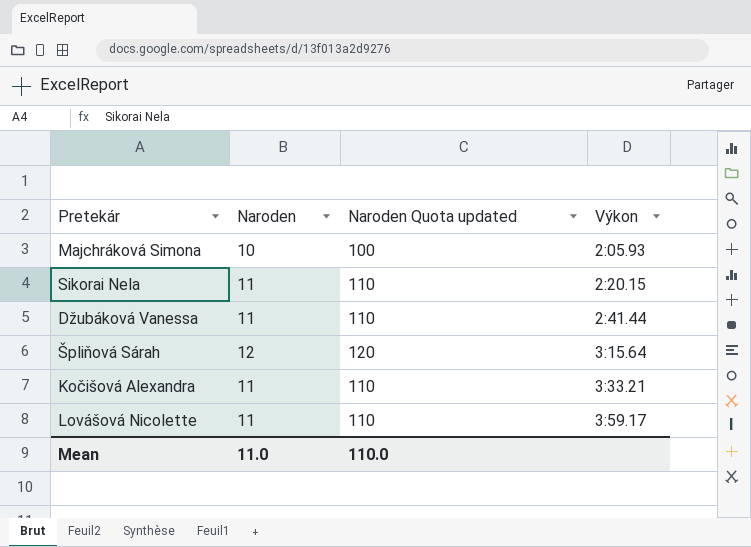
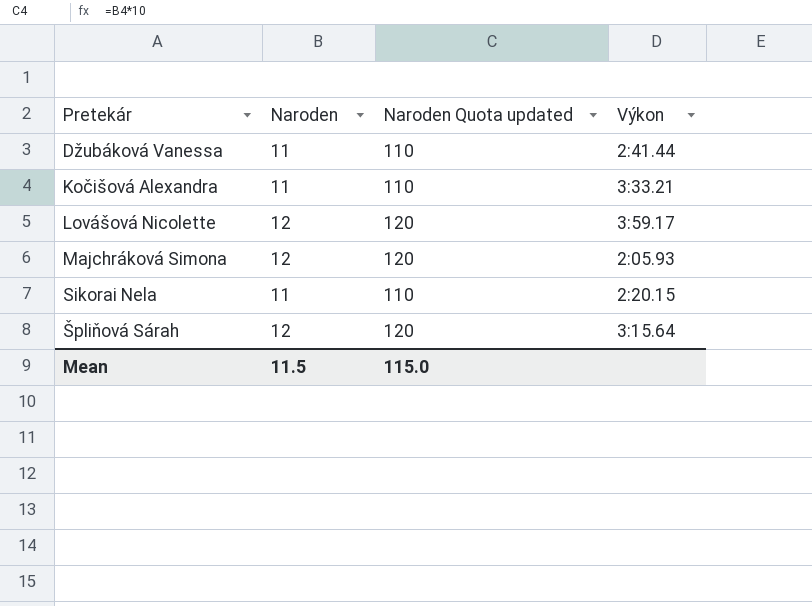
row order: Výkon ascending -> Pretekár ascending
Lovášová Nicolette | Naroden: 11 -> 12
Lovášová Nicolette | Naroden Quota updated: 110 -> 120
Majchráková Simona | Naroden: 10 -> 12
Majchráková Simona | Naroden Quota updated: 100 -> 120
Mean | Naroden: 11.0 -> 11.5
Mean | Naroden Quota updated: 110.0 -> 115.0

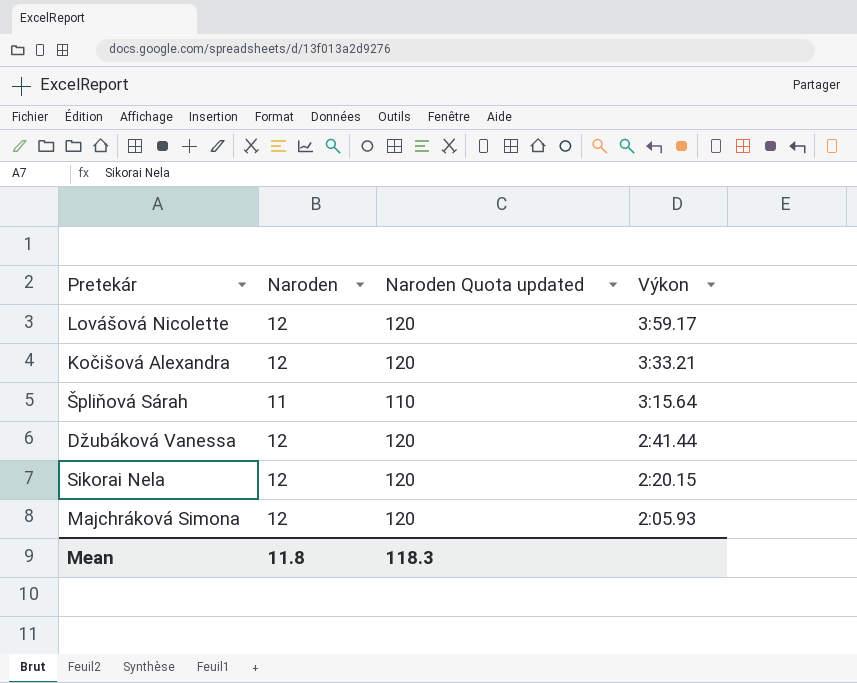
row order: Pretekár ascending -> Výkon descending
Kočišová Alexandra | Naroden: 11 -> 12
Kočišová Alexandra | Naroden Quota updated: 110 -> 120
Špliňová Sárah | Naroden: 12 -> 11
Špliňová Sárah | Naroden Quota updated: 120 -> 110
Džubáková Vanessa | Naroden: 11 -> 12
Džubáková Vanessa | Naroden Quota updated: 110 -> 120
Sikorai Nela | Naroden: 11 -> 12
Sikorai Nela | Naroden Quota updated: 110 -> 120
Mean | Naroden: 11.5 -> 11.8
Mean | Naroden Quota updated: 115.0 -> 118.3

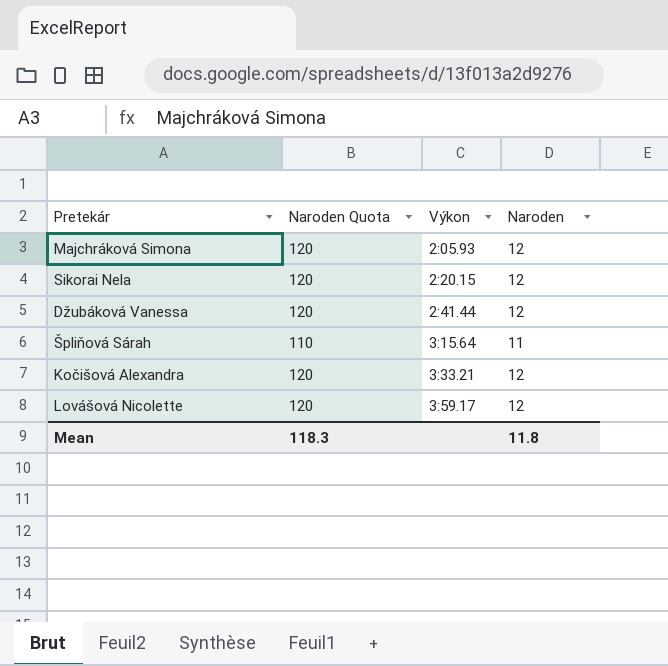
row order: Výkon descending -> Výkon ascending
column name: Naroden Quota updated -> Naroden Quota
column Naroden | position: 2 -> 4

